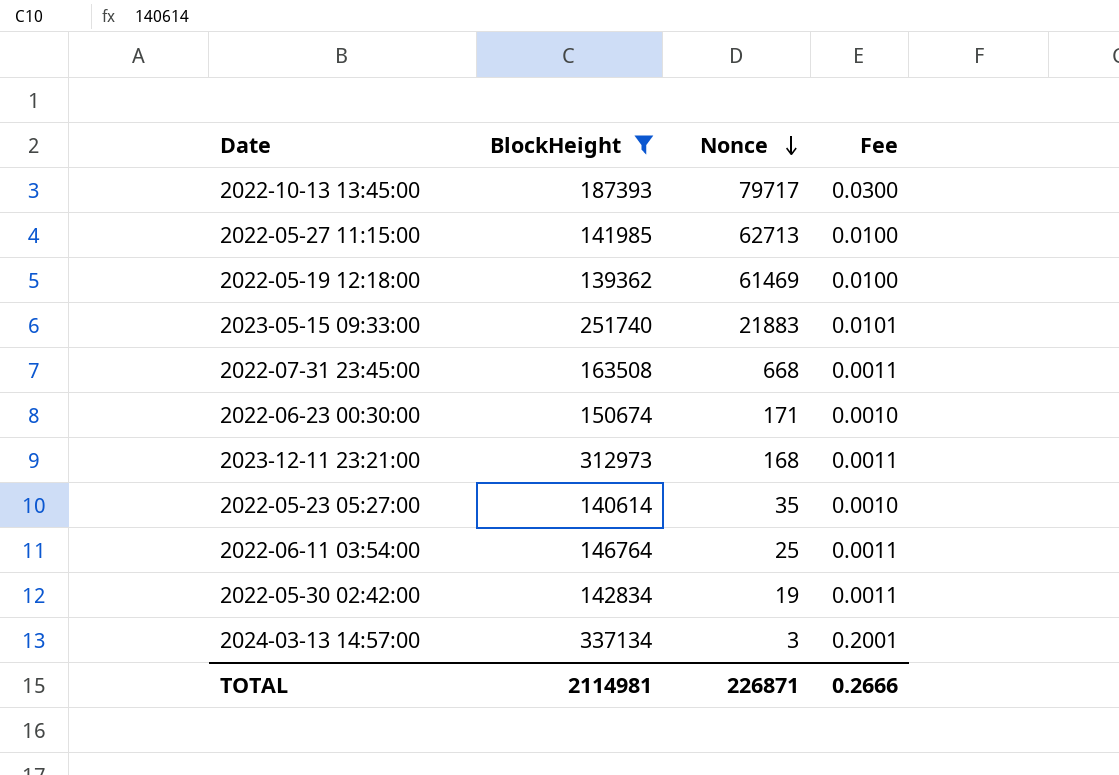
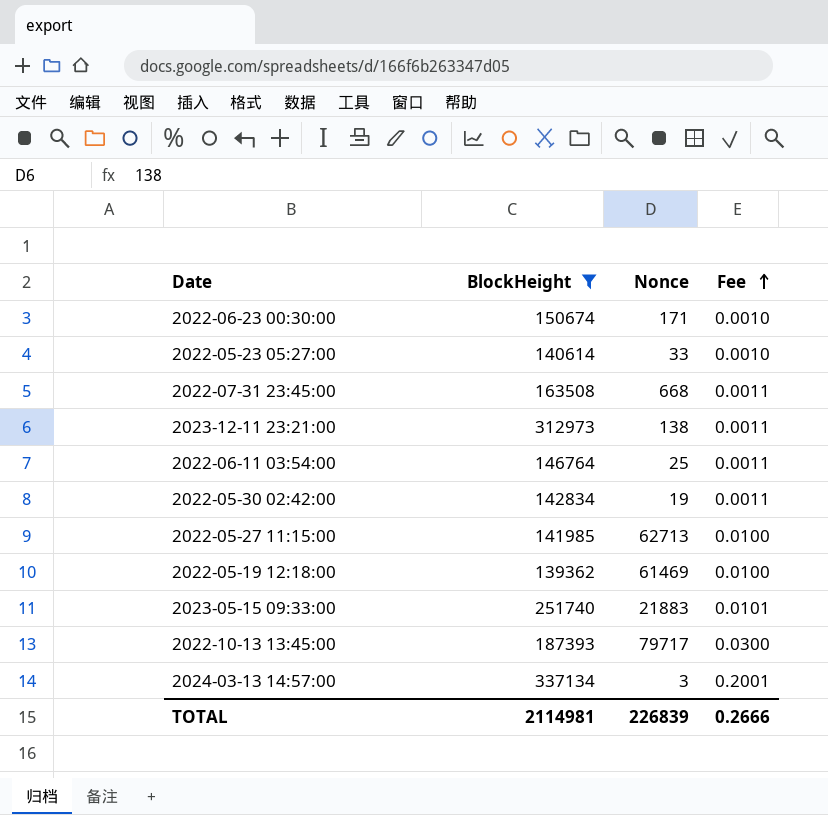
row order: Nonce descending -> Fee ascending
2022-05-23 05:27:00 | Nonce: 35 -> 33
2023-12-11 23:21:00 | Nonce: 168 -> 138
TOTAL | Nonce: 226871 -> 226839

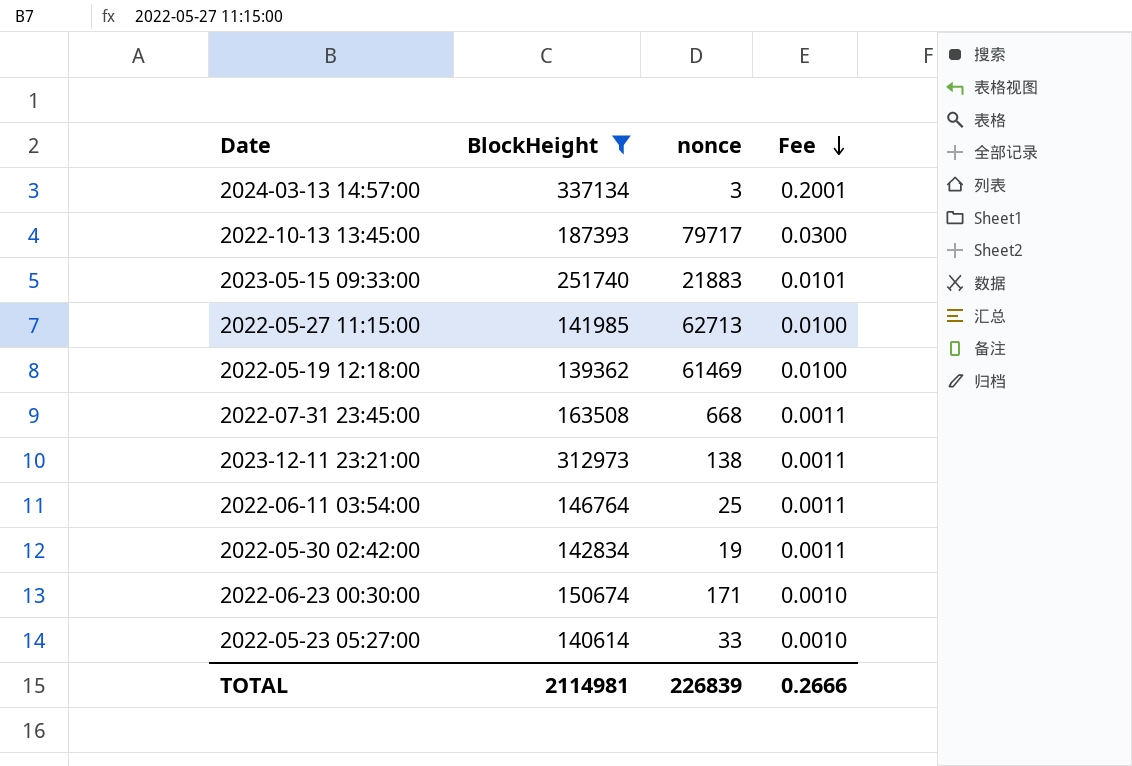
row order: Fee ascending -> Fee descending
column name: Nonce -> nonce

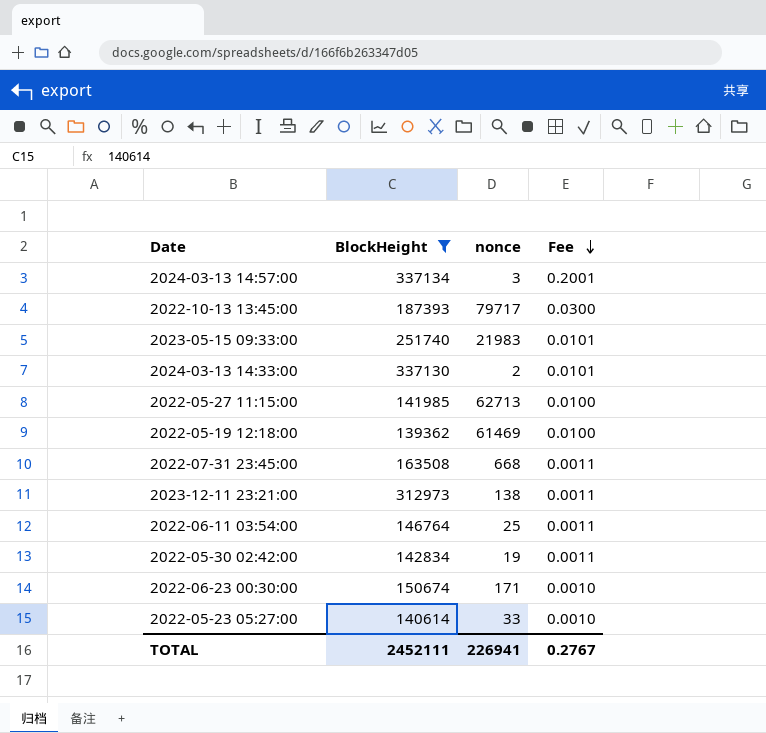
2023-05-15 09:33:00 | nonce: 21883 -> 21983
row 2024-03-13 14:33:00: none -> 337130 | 2 | 0.0101
TOTAL | BlockHeight: 2114981 -> 2452111
TOTAL | nonce: 226839 -> 226941
TOTAL | Fee: 0.2666 -> 0.2767

